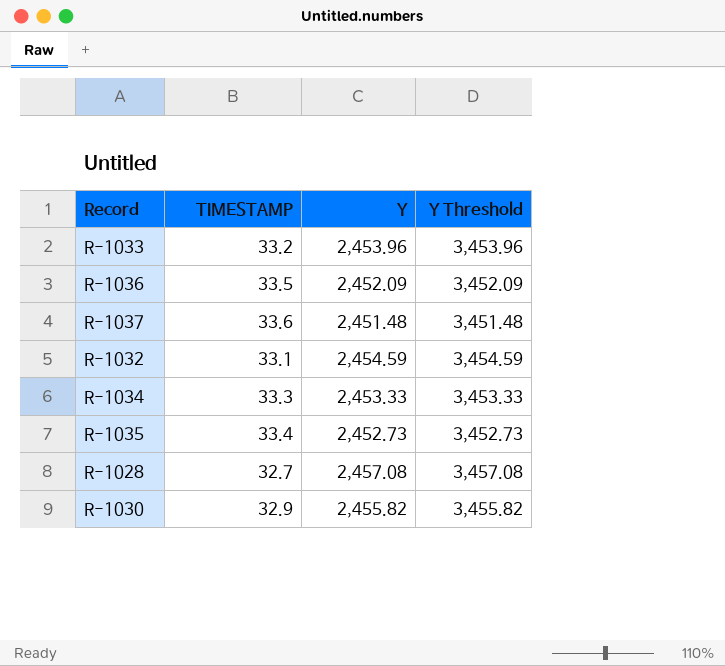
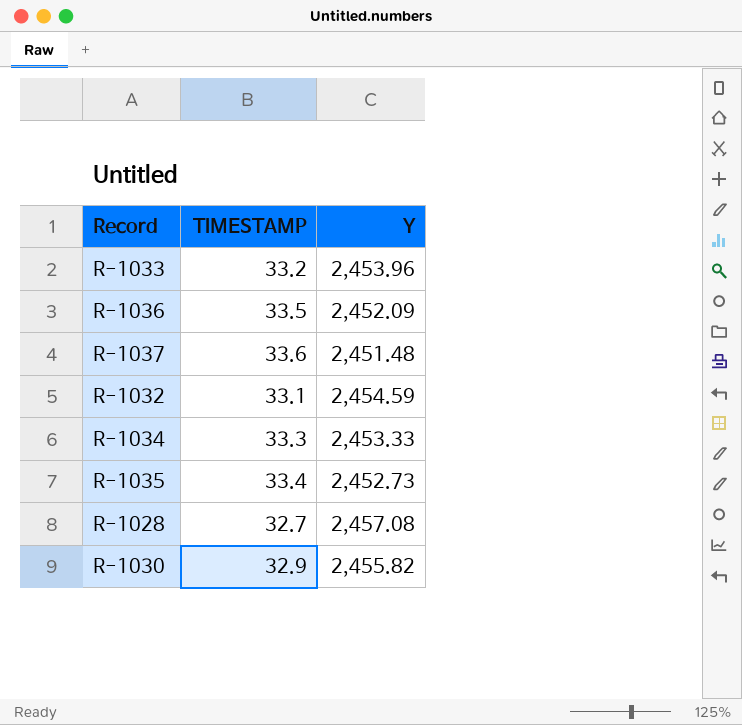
column Y Threshold | formula: [Y] + 1000 -> none

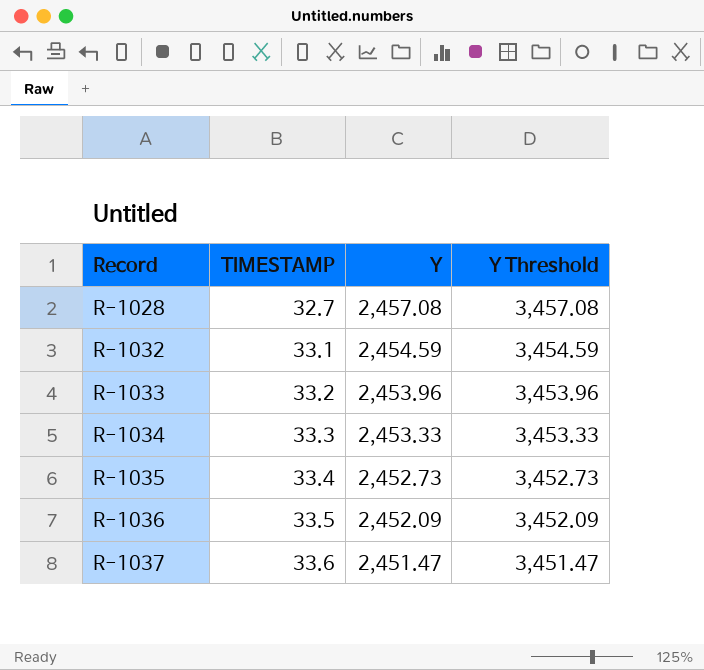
row order: none -> Record ascending
column Y Threshold | formula: none -> [Y] + 1000
row R-1030: 32.9 | 2,455.82 -> none
R-1037 | Y: 2,451.48 -> 2,451.47

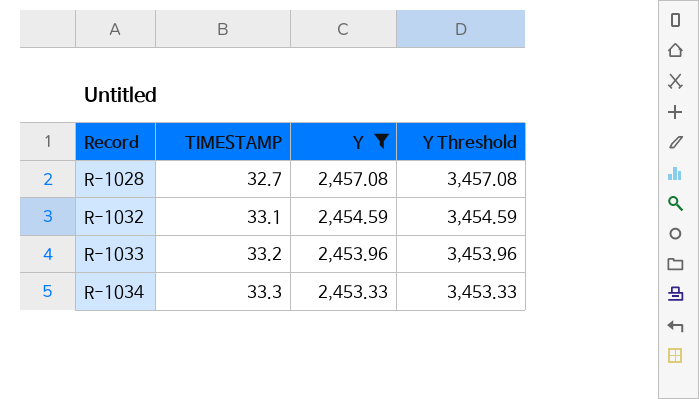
filter: none -> Y >= 2,453.33

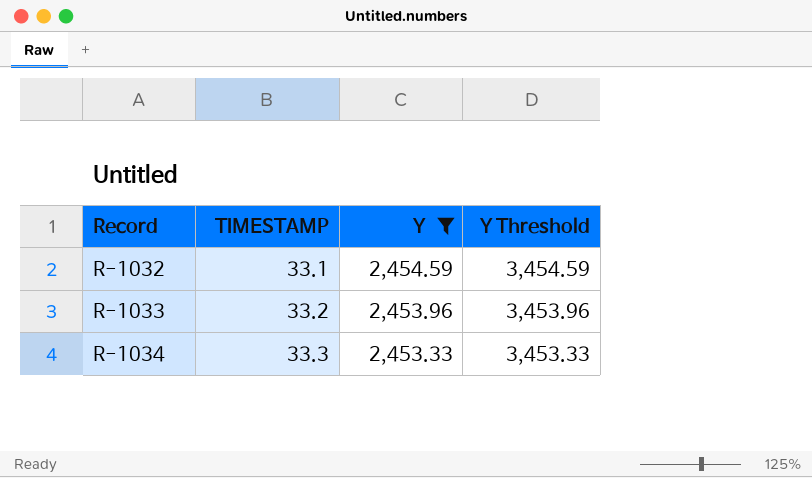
row R-1028: 32.7 | 2,457.08 | 3,457.08 -> none

